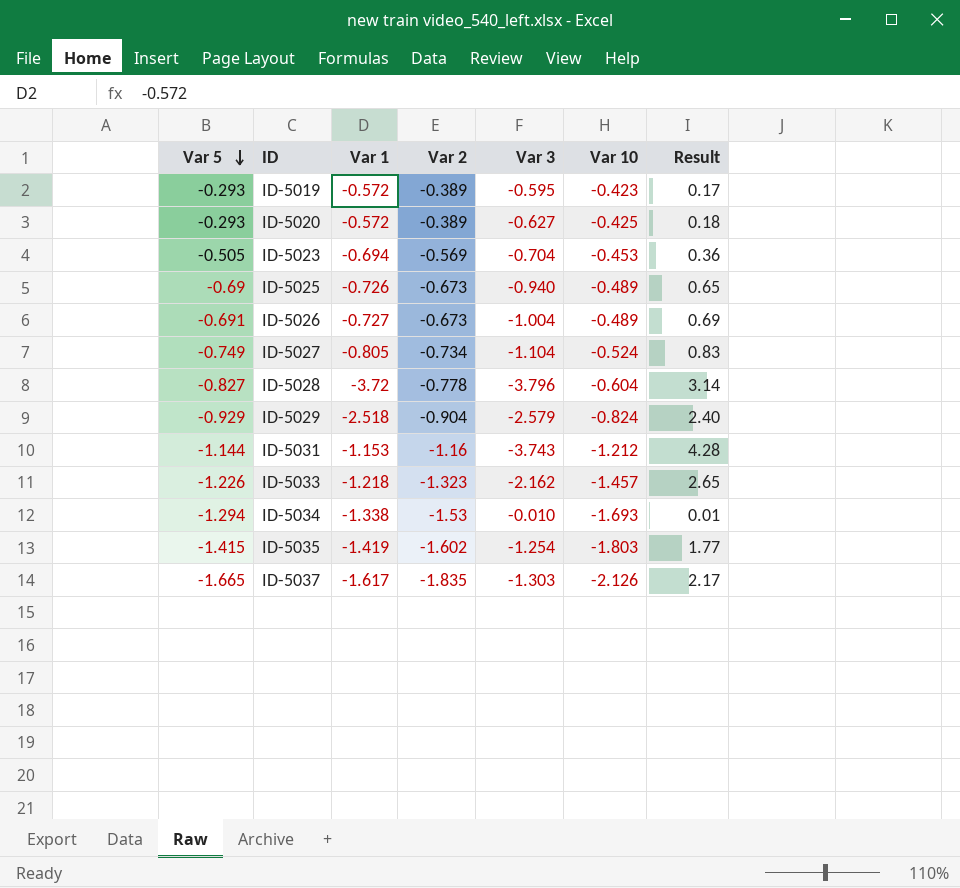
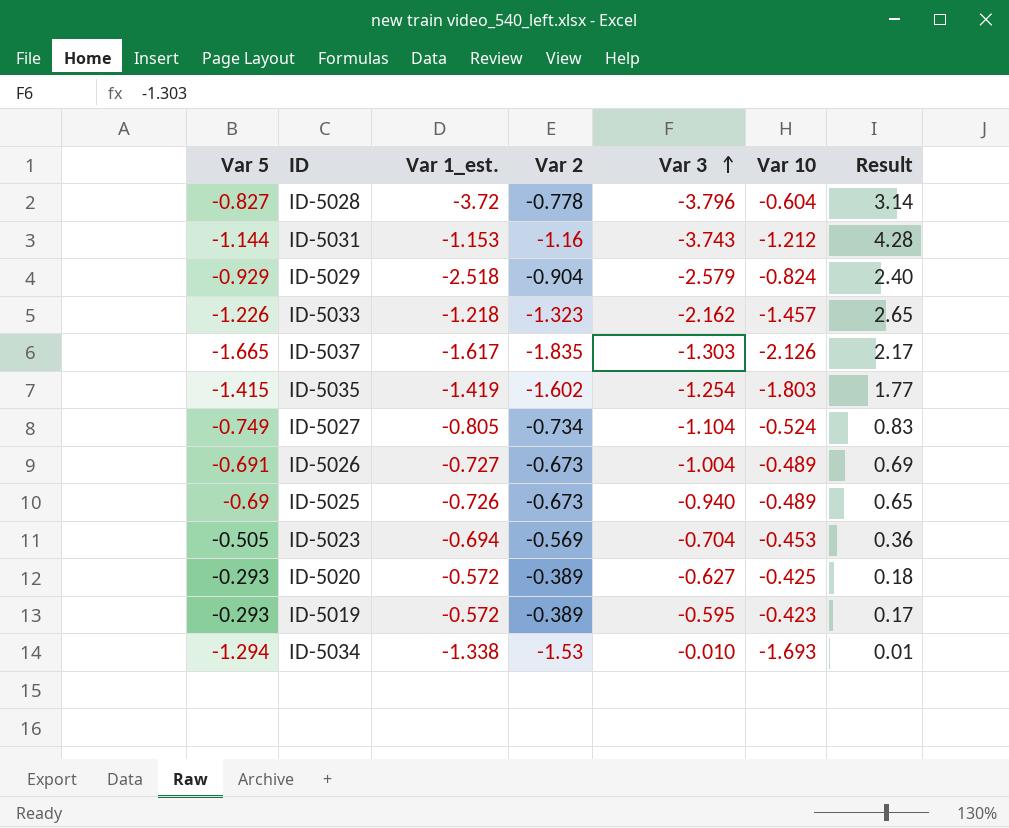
row order: Var 5 descending -> Var 3 ascending
column name: Var 1 -> Var 1_est.

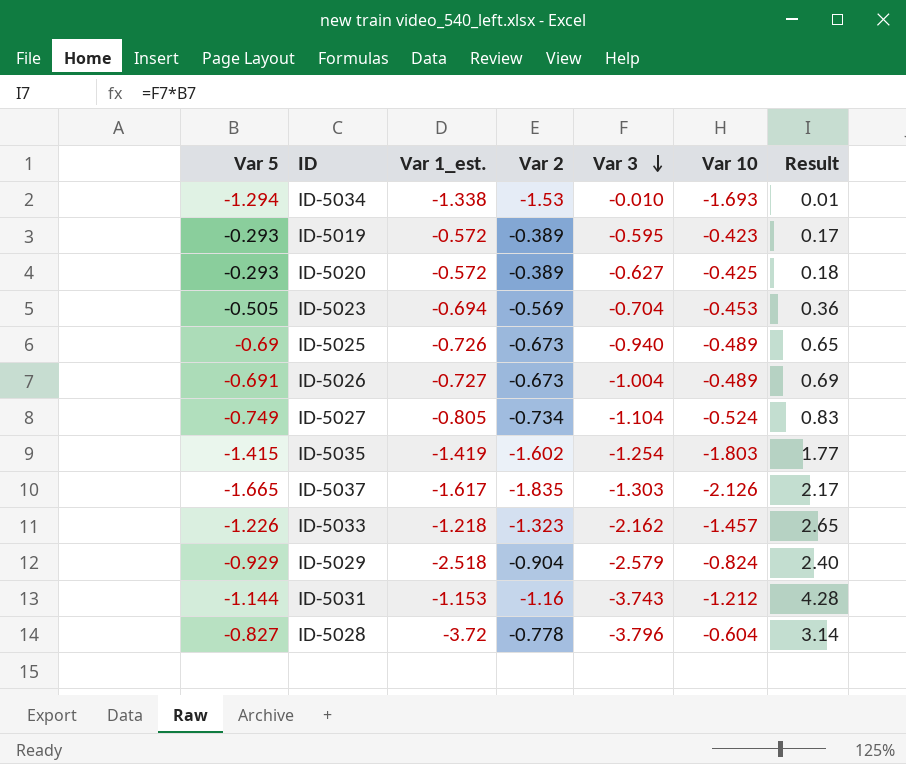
row order: Var 3 ascending -> Var 3 descending

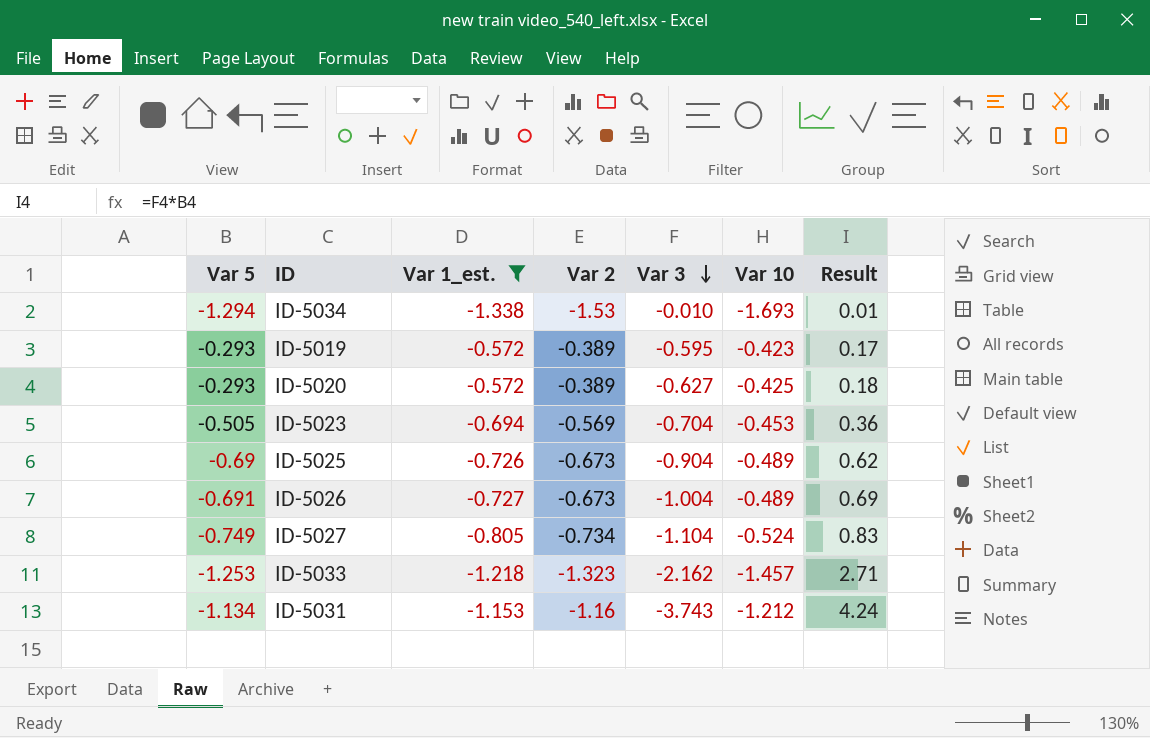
filter: none -> Var 1_est. >= -1.338
ID-5025 | Var 3: -0.940 -> -0.904
ID-5025 | Result: 0.65 -> 0.62
ID-5033 | Var 5: -1.226 -> -1.253
ID-5033 | Result: 2.65 -> 2.71
ID-5031 | Var 5: -1.144 -> -1.134
ID-5031 | Result: 4.28 -> 4.24

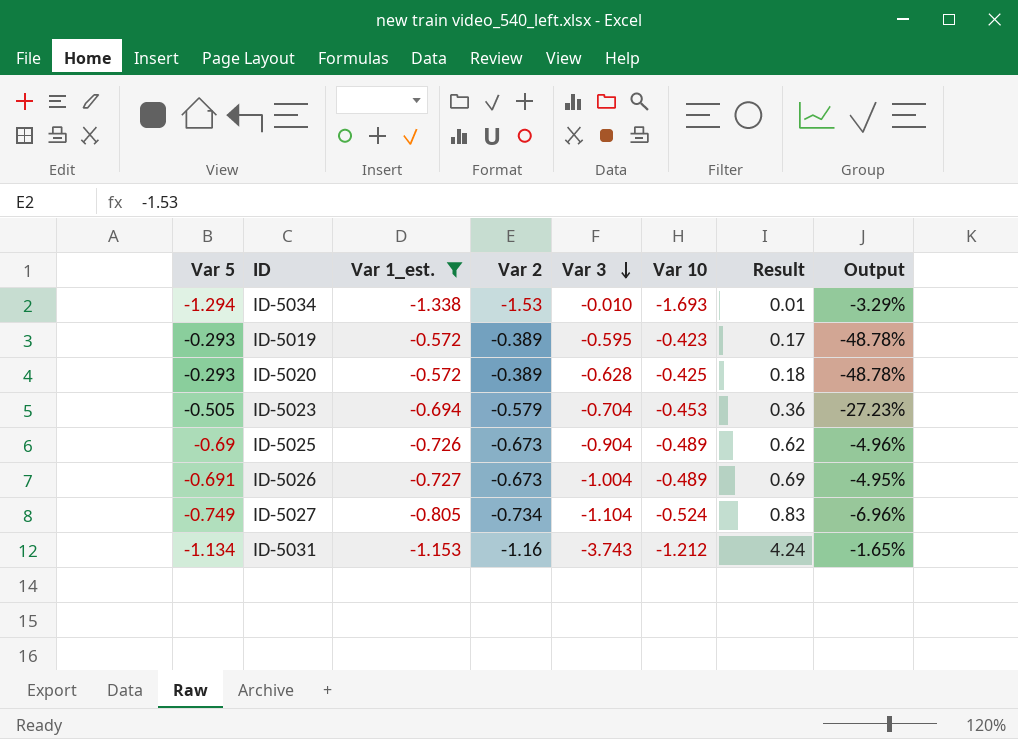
column Output | formula: none -> ([Var 5] - [Var 1_est.]) / [Var 1_est.]
row ID-5033: -1.253 | -1.218 | -1.323 | -2.162 | -1.457 | 2.71 -> none
ID-5020 | Var 3: -0.627 -> -0.628
ID-5023 | Var 2: -0.569 -> -0.579

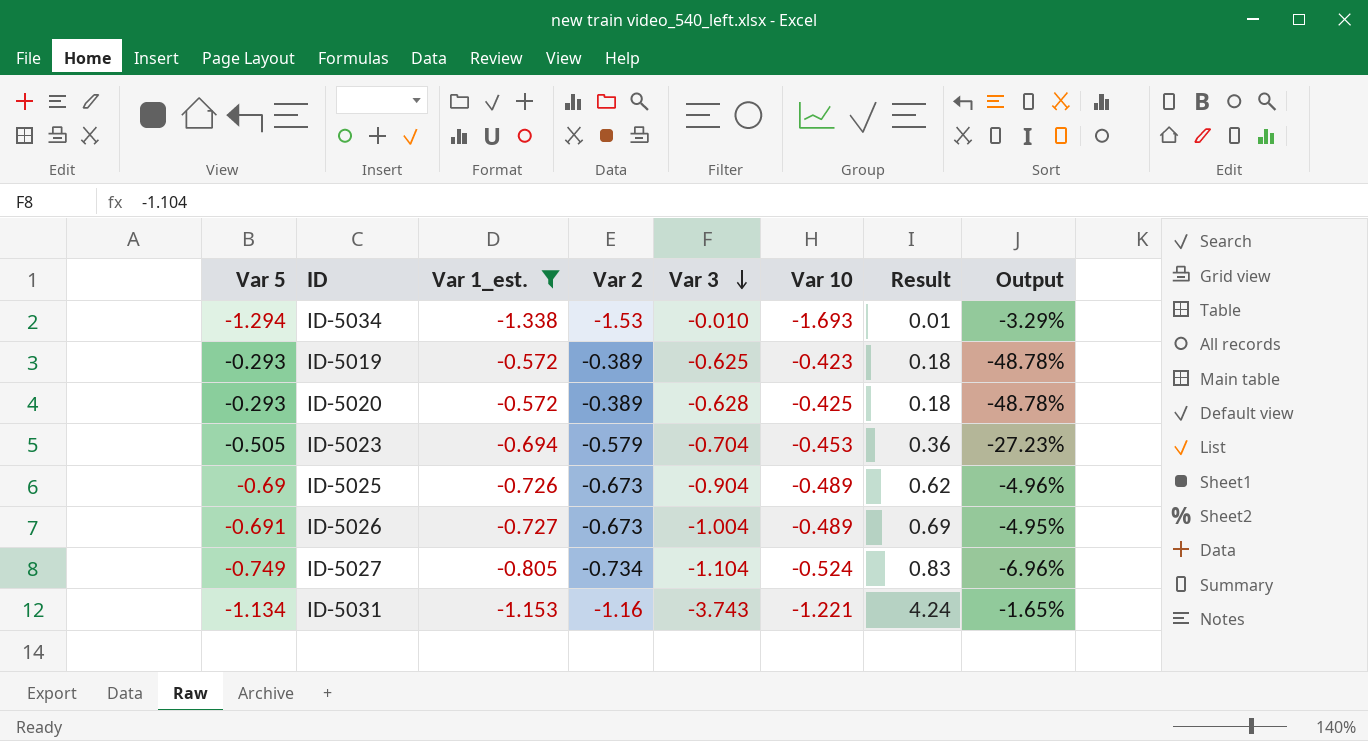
ID-5019 | Var 3: -0.595 -> -0.625
ID-5019 | Result: 0.17 -> 0.18
ID-5031 | Var 10: -1.212 -> -1.221

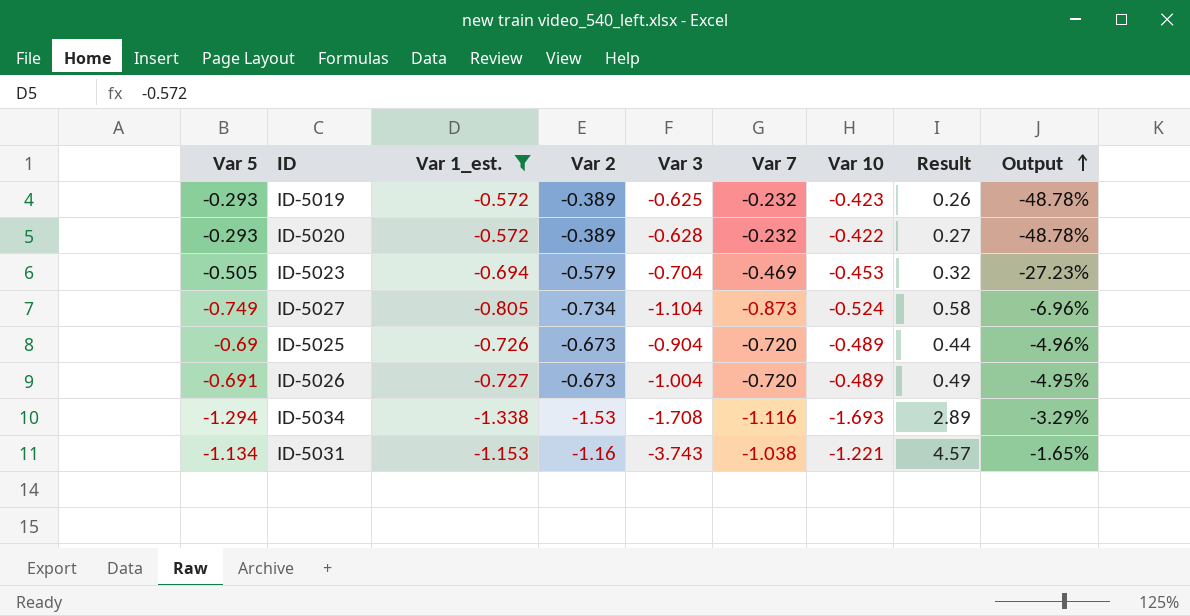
row order: Var 3 descending -> Output ascending
column Var 7 | position: none -> 6
column Result | formula: [Var 5] * [Var 3] -> [Var 3] * [Var 10]
ID-5020 | Var 10: -0.425 -> -0.422
ID-5034 | Var 3: -0.010 -> -1.708

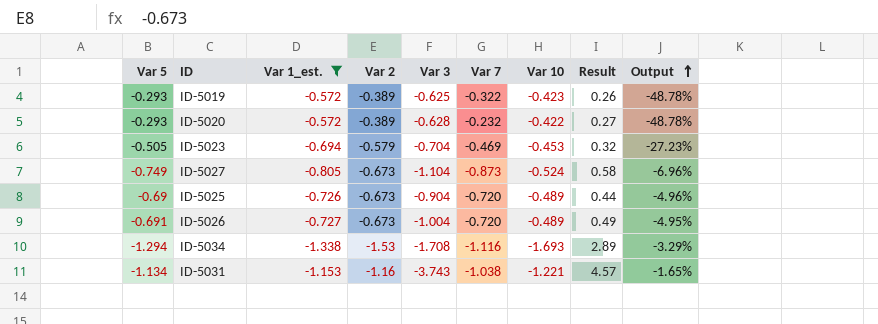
ID-5019 | Var 7: -0.232 -> -0.322
ID-5027 | Var 2: -0.734 -> -0.673

